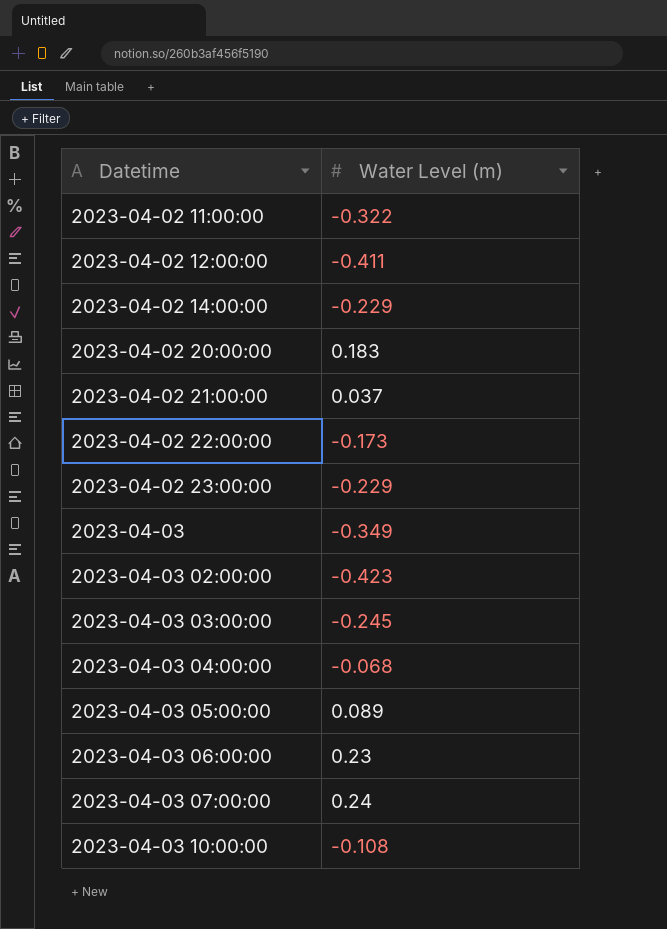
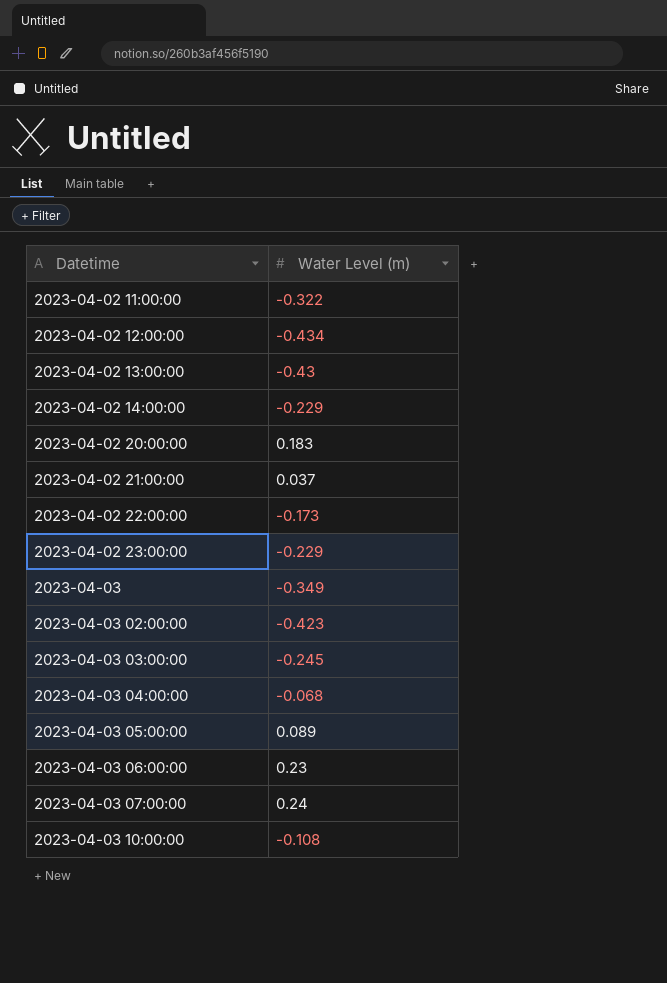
2023-04-02 12:00:00 | Water Level (m): -0.411 -> -0.434
row 2023-04-02 13:00:00: none -> -0.43

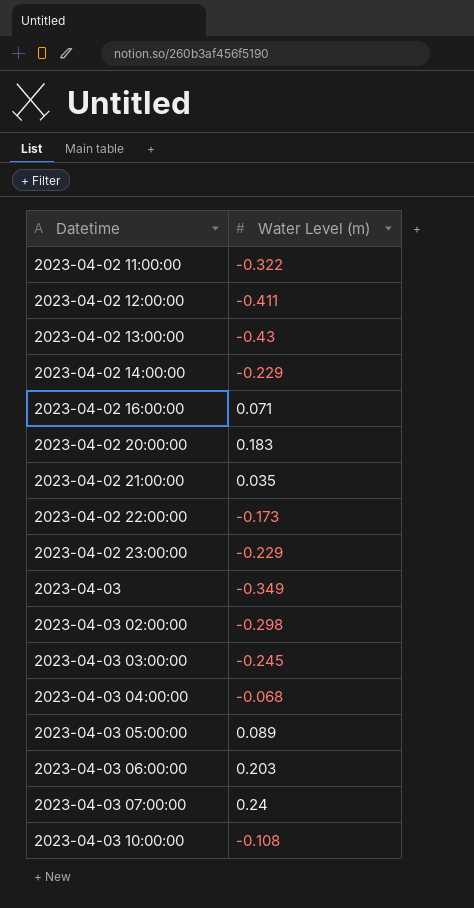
2023-04-02 12:00:00 | Water Level (m): -0.434 -> -0.411
row 2023-04-02 16:00:00: none -> 0.071
2023-04-02 21:00:00 | Water Level (m): 0.037 -> 0.035
2023-04-03 02:00:00 | Water Level (m): -0.423 -> -0.298
2023-04-03 06:00:00 | Water Level (m): 0.23 -> 0.203

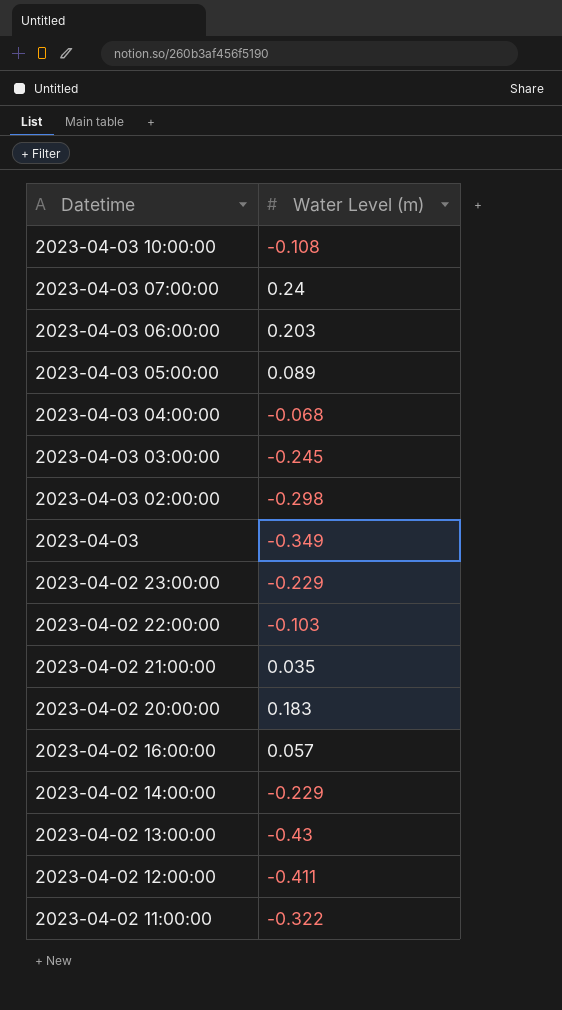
row order: Datetime ascending -> Datetime descending
2023-04-02 22:00:00 | Water Level (m): -0.173 -> -0.103
2023-04-02 16:00:00 | Water Level (m): 0.071 -> 0.057

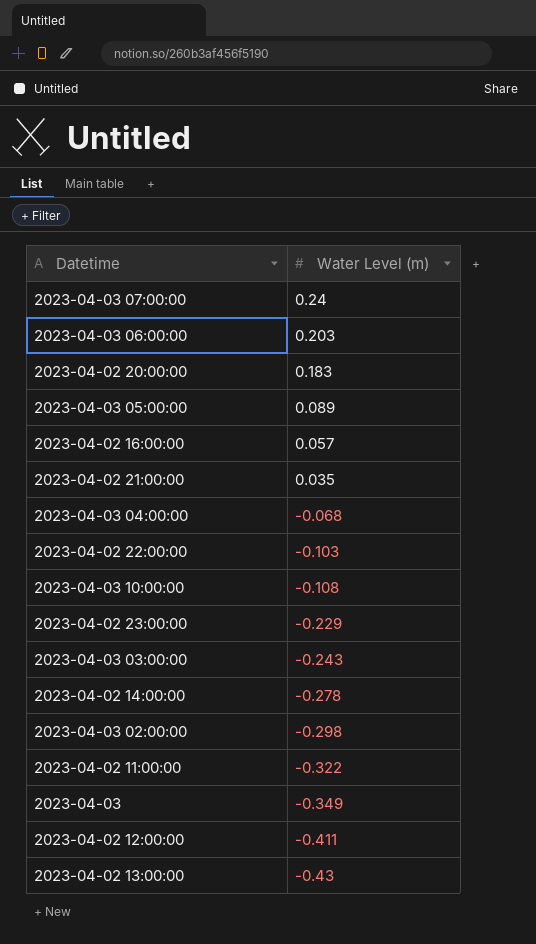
row order: Datetime descending -> Water Level (m) descending
2023-04-03 03:00:00 | Water Level (m): -0.245 -> -0.243
2023-04-02 14:00:00 | Water Level (m): -0.229 -> -0.278

